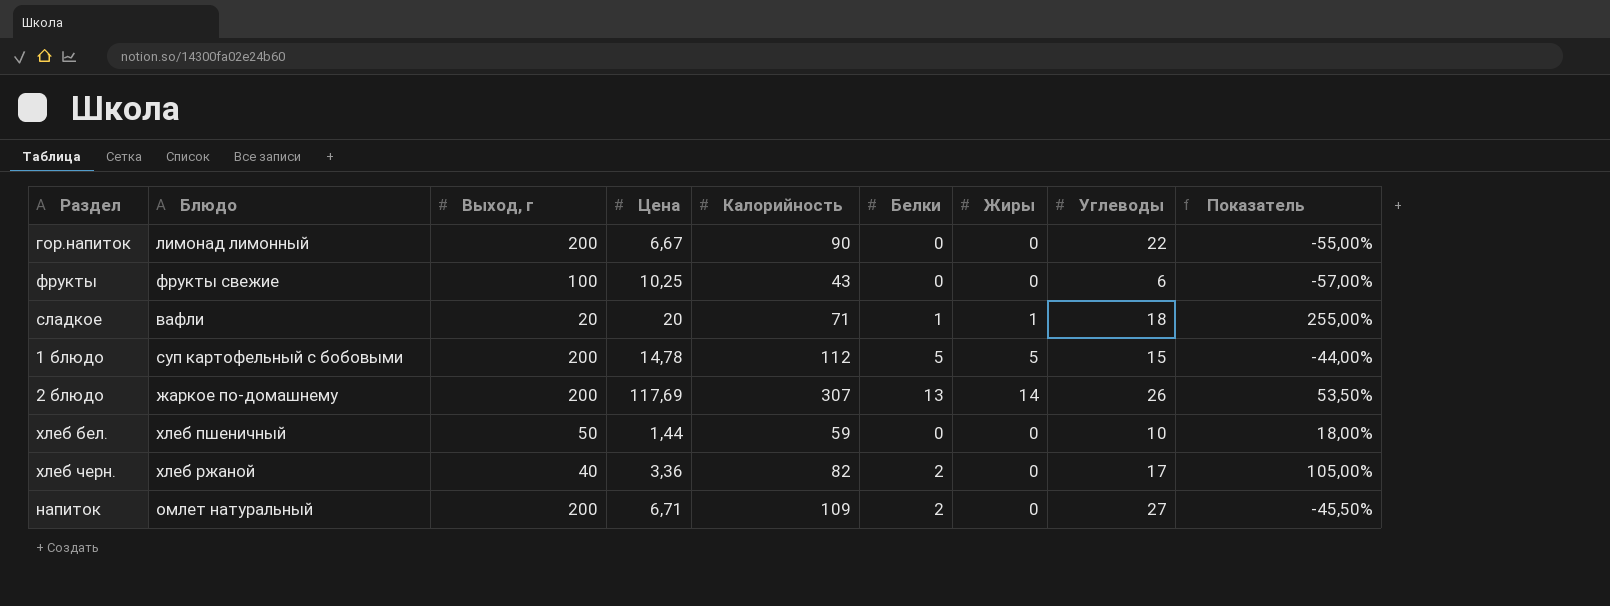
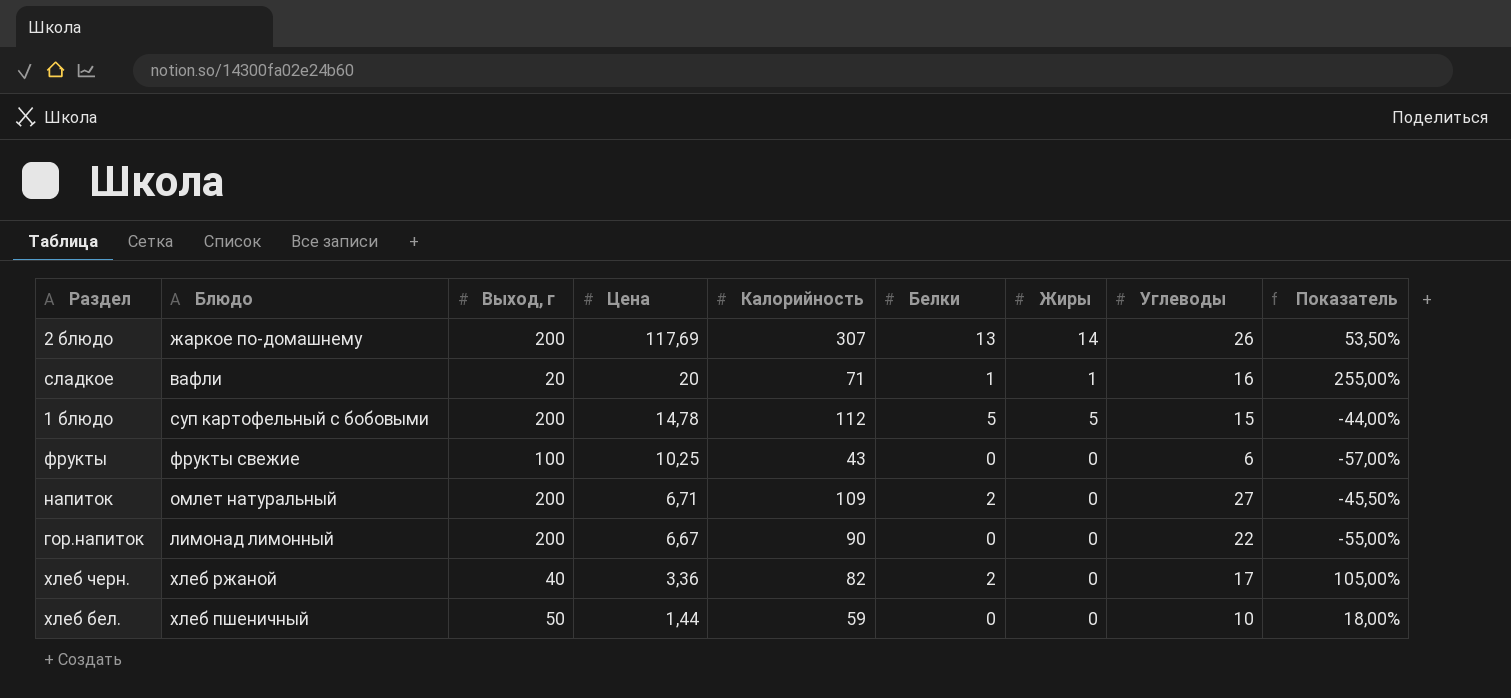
row order: none -> Цена descending
сладкое | Углеводы: 18 -> 16

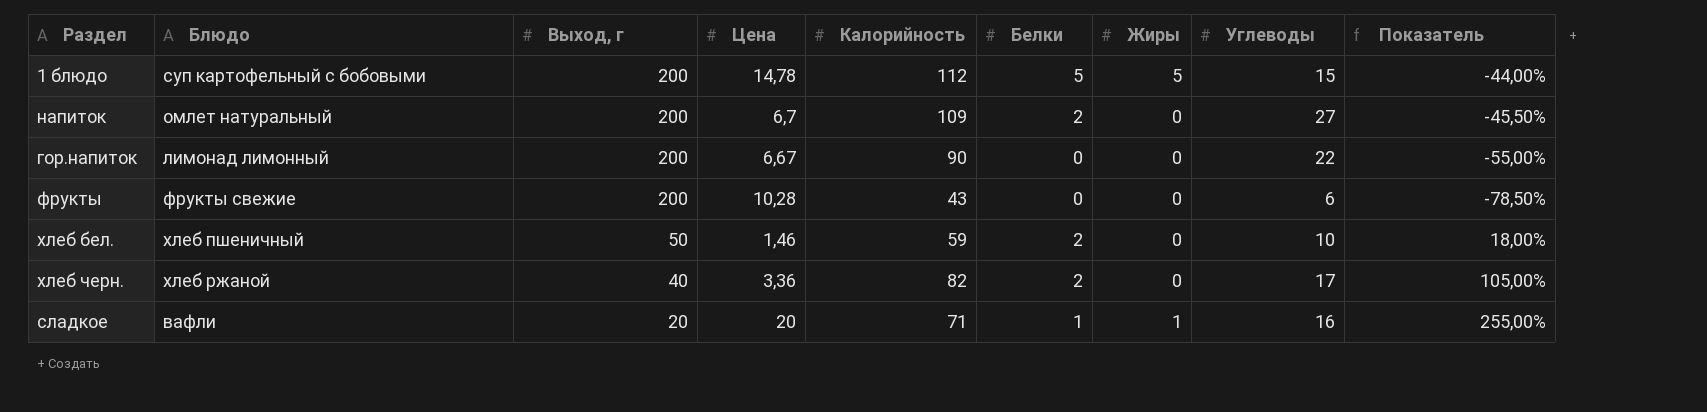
row order: Цена descending -> Выход, г descending
row 2 блюдо: жаркое по-домашнему | 200 | 117,69 | 307 | 13 | 14 | 26 | 53,50% -> none
напиток | Цена: 6,71 -> 6,7
фрукты | Выход, г: 100 -> 200
фрукты | Цена: 10,25 -> 10,28
фрукты | Показатель: -57,00% -> -78,50%
хлеб бел. | Цена: 1,44 -> 1,46
хлеб бел. | Белки: 0 -> 2

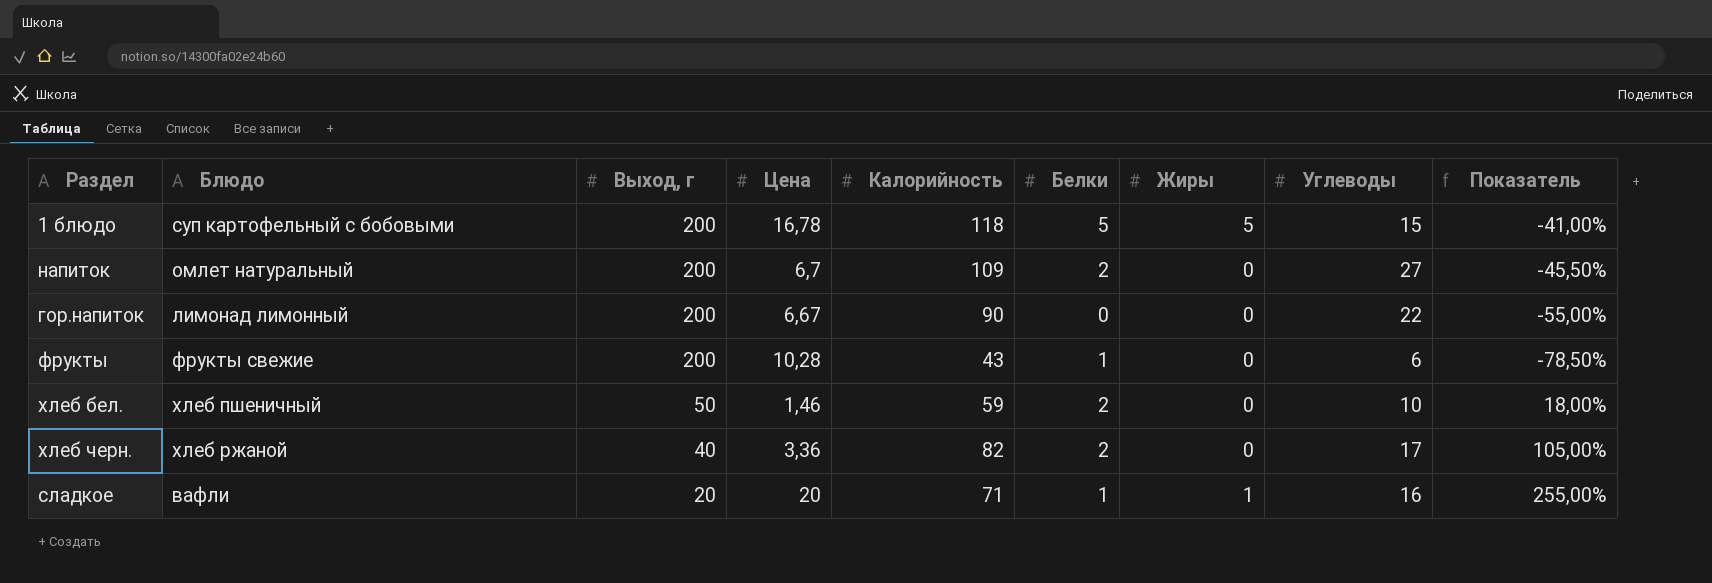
1 блюдо | Цена: 14,78 -> 16,78
1 блюдо | Калорийность: 112 -> 118
1 блюдо | Показатель: -44,00% -> -41,00%
фрукты | Белки: 0 -> 1

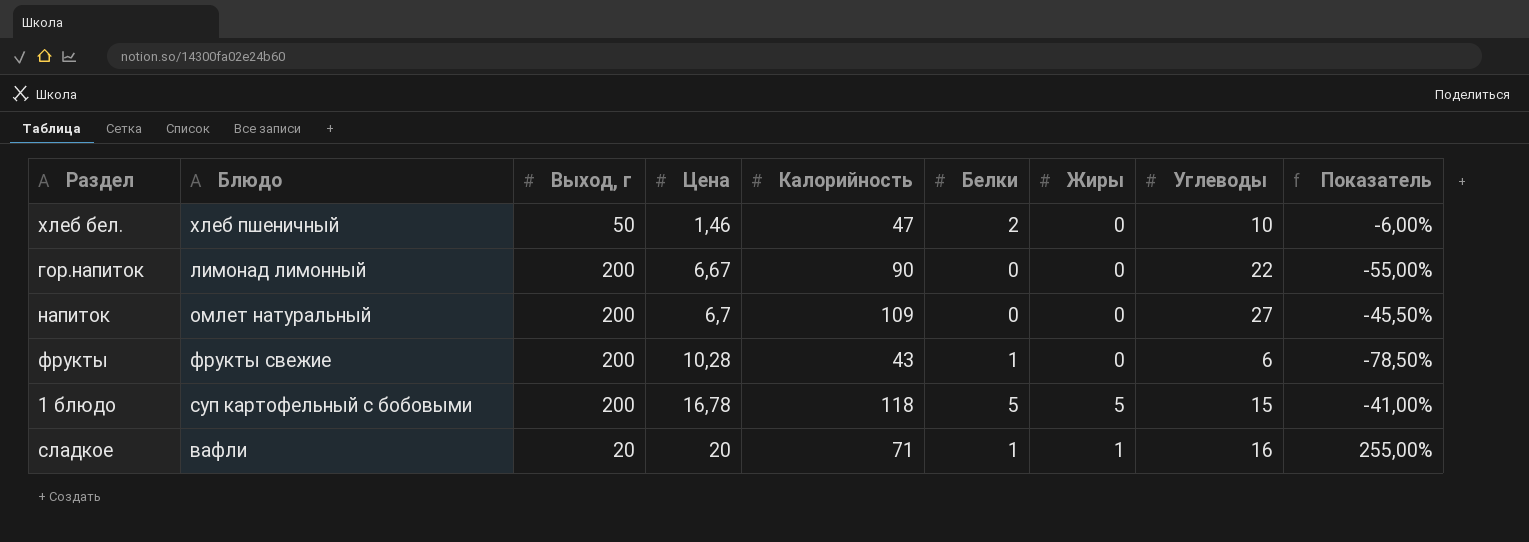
row order: Выход, г descending -> Цена ascending
row хлеб черн.: хлеб ржаной | 40 | 3,36 | 82 | 2 | 0 | 17 | 105,00% -> none
хлеб бел. | Калорийность: 59 -> 47
хлеб бел. | Показатель: 18,00% -> -6,00%
напиток | Белки: 2 -> 0

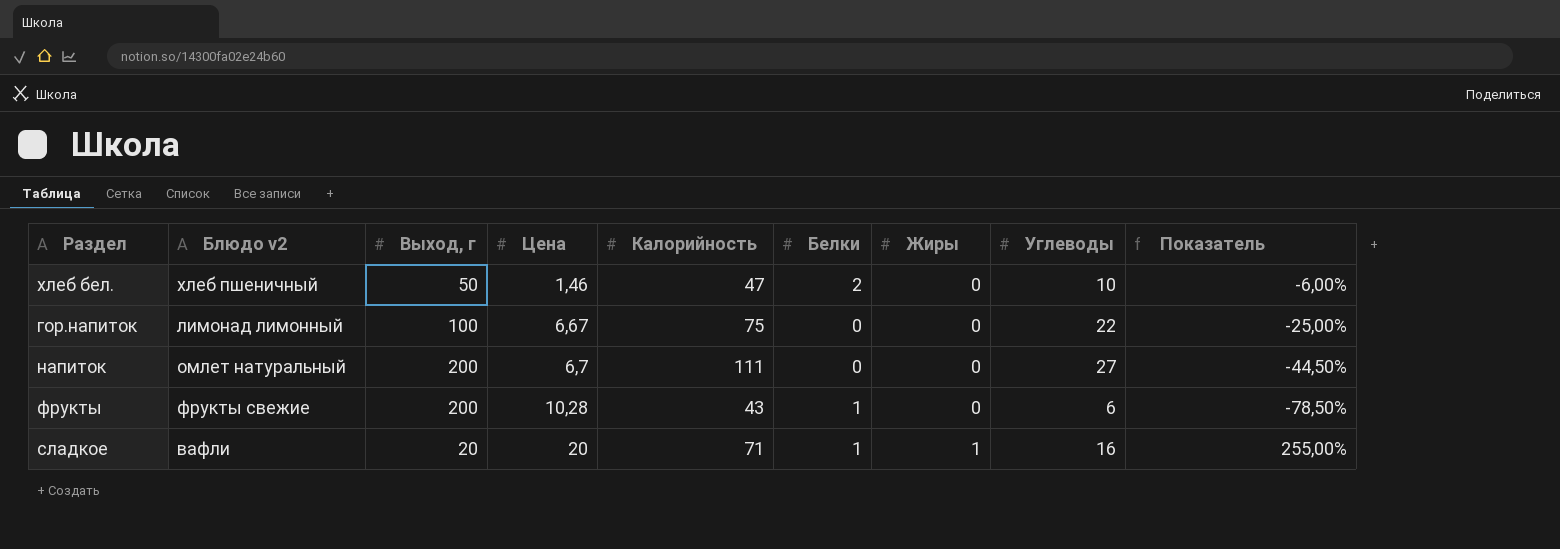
column name: Блюдо -> Блюдо v2
row 1 блюдо: суп картофельный с бобовыми | 200 | 16,78 | 118 | 5 | 5 | 15 | -41,00% -> none
гор.напиток | Выход, г: 200 -> 100
гор.напиток | Калорийность: 90 -> 75
гор.напиток | Показатель: -55,00% -> -25,00%
напиток | Калорийность: 109 -> 111
напиток | Показатель: -45,50% -> -44,50%

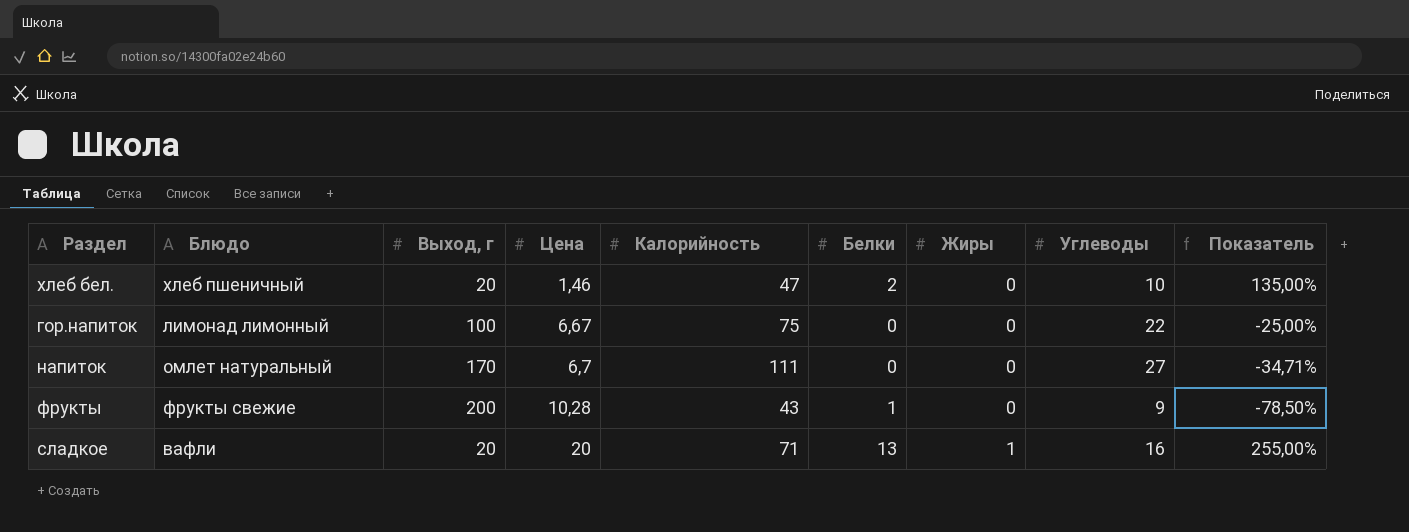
column name: Блюдо v2 -> Блюдо
хлеб бел. | Выход, г: 50 -> 20
хлеб бел. | Показатель: -6,00% -> 135,00%
напиток | Выход, г: 200 -> 170
напиток | Показатель: -44,50% -> -34,71%
фрукты | Углеводы: 6 -> 9
сладкое | Белки: 1 -> 13

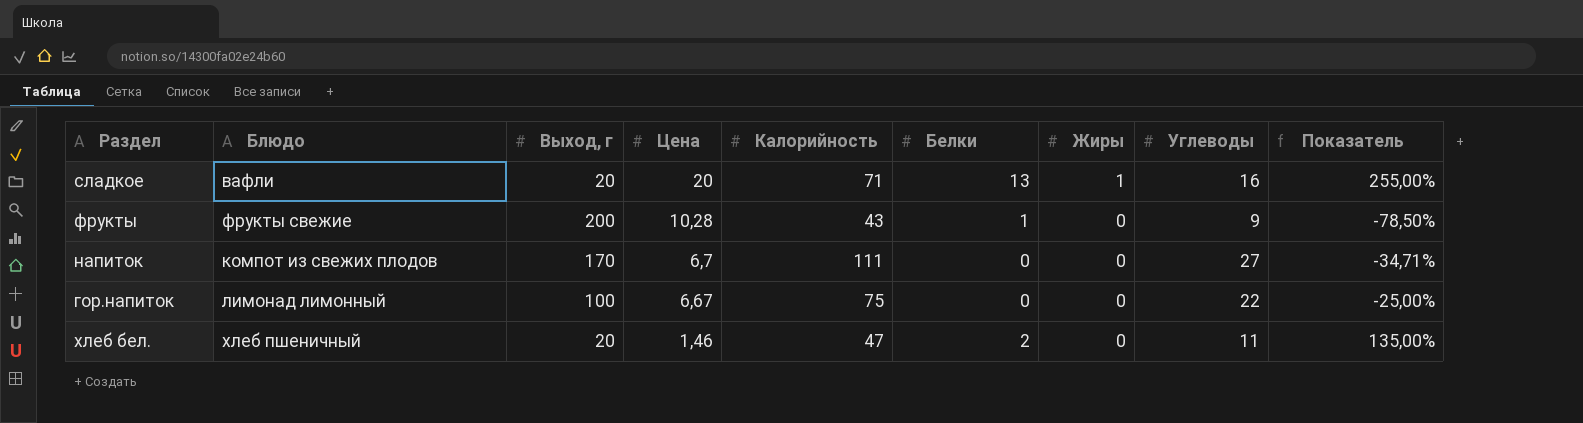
row order: Цена ascending -> Цена descending
напиток | Блюдо: омлет натуральный -> компот из свежих плодов
хлеб бел. | Углеводы: 10 -> 11

